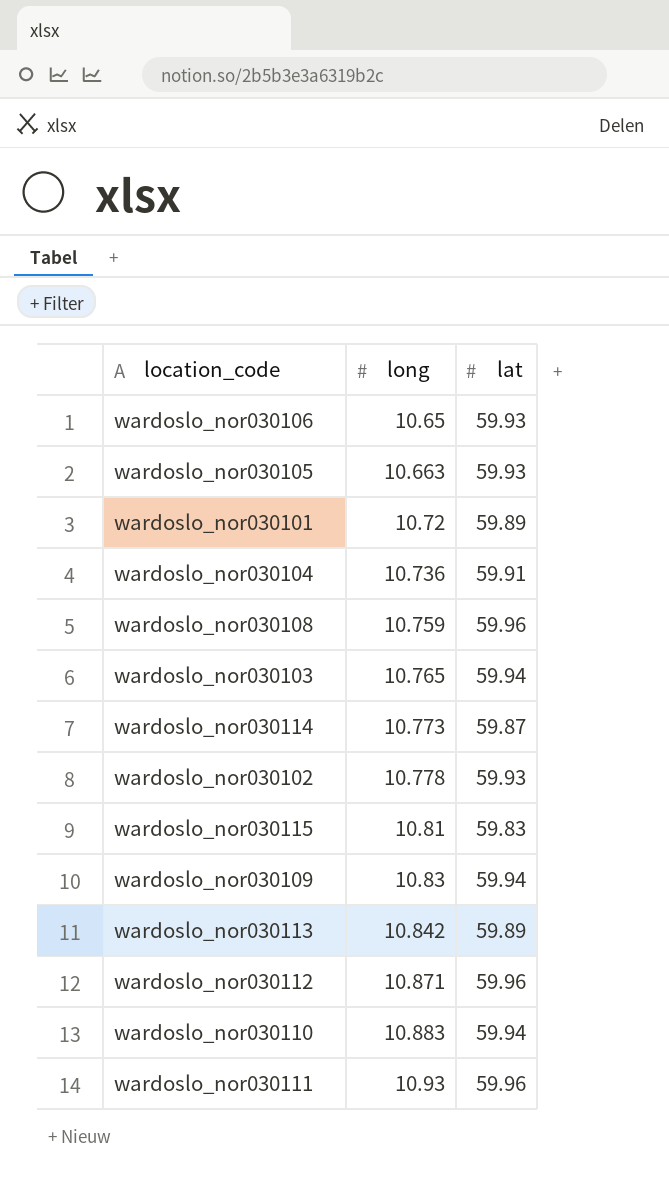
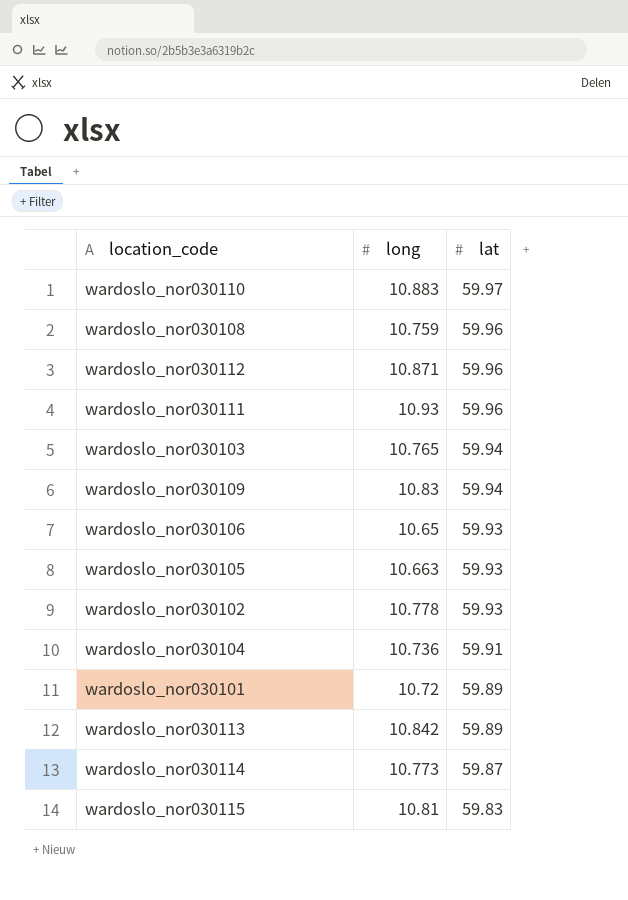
row order: long ascending -> lat descending
wardoslo_nor030110 | lat: 59.94 -> 59.97

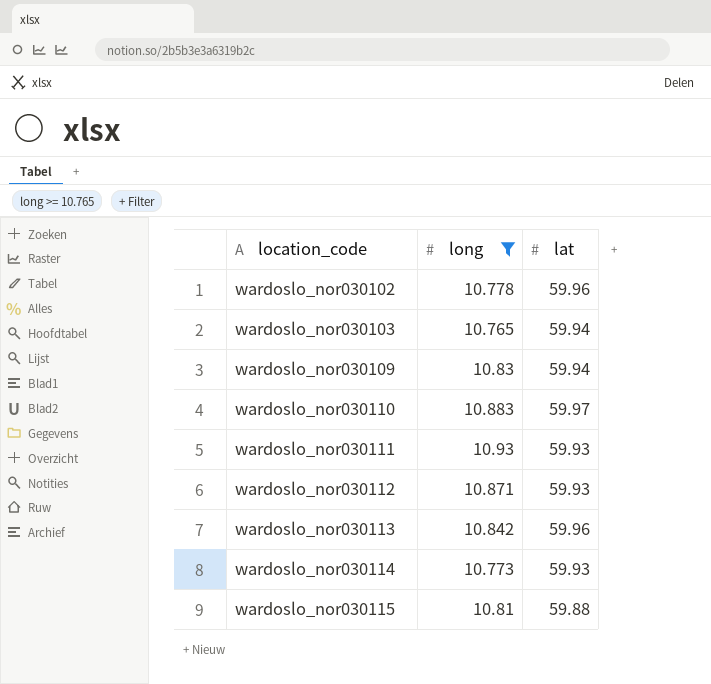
filter: none -> long >= 10.765
row order: lat descending -> location_code ascending
wardoslo_nor030102 | lat: 59.93 -> 59.96
wardoslo_nor030111 | lat: 59.96 -> 59.93
wardoslo_nor030112 | lat: 59.96 -> 59.93
wardoslo_nor030113 | lat: 59.89 -> 59.96
wardoslo_nor030114 | lat: 59.87 -> 59.93
wardoslo_nor030115 | lat: 59.83 -> 59.88

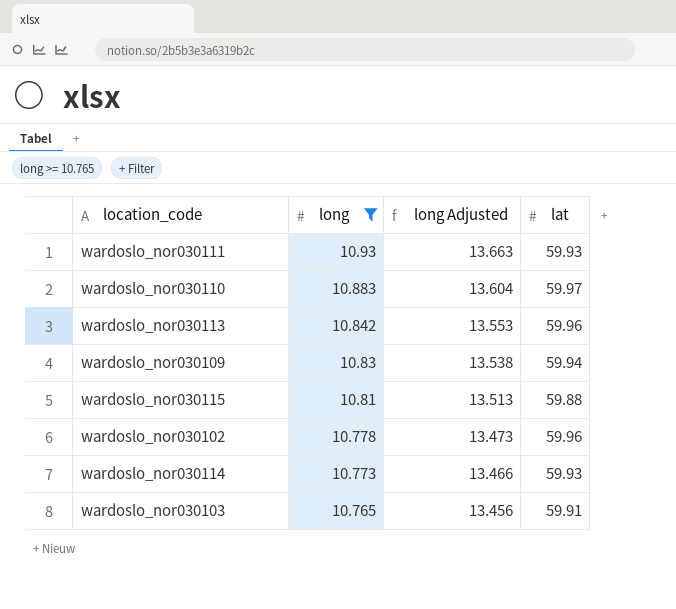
row order: location_code ascending -> long descending
column long Adjusted | formula: none -> [long] * 1.25
row wardoslo_nor030112: 10.871 | 59.93 -> none
wardoslo_nor030103 | lat: 59.94 -> 59.91

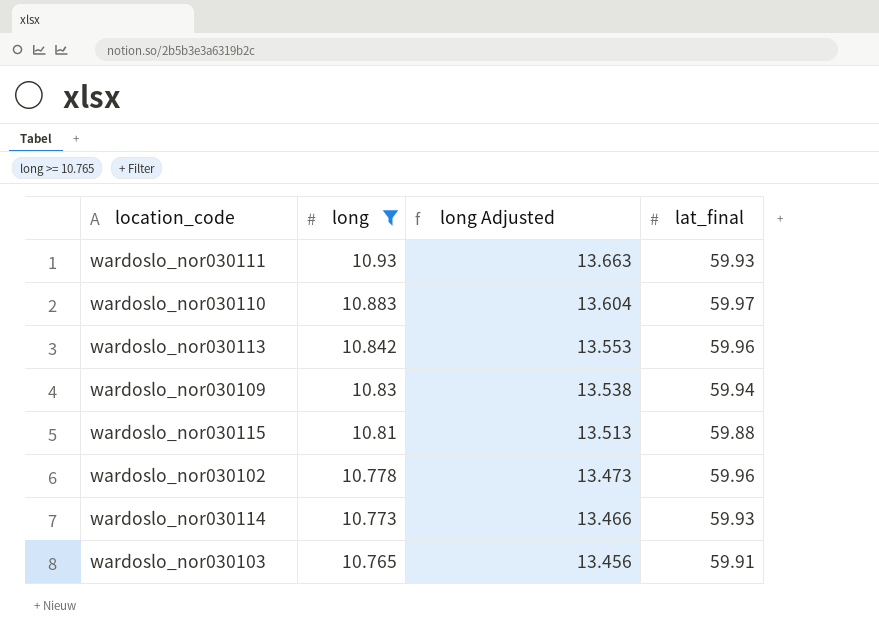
column name: lat -> lat_final

